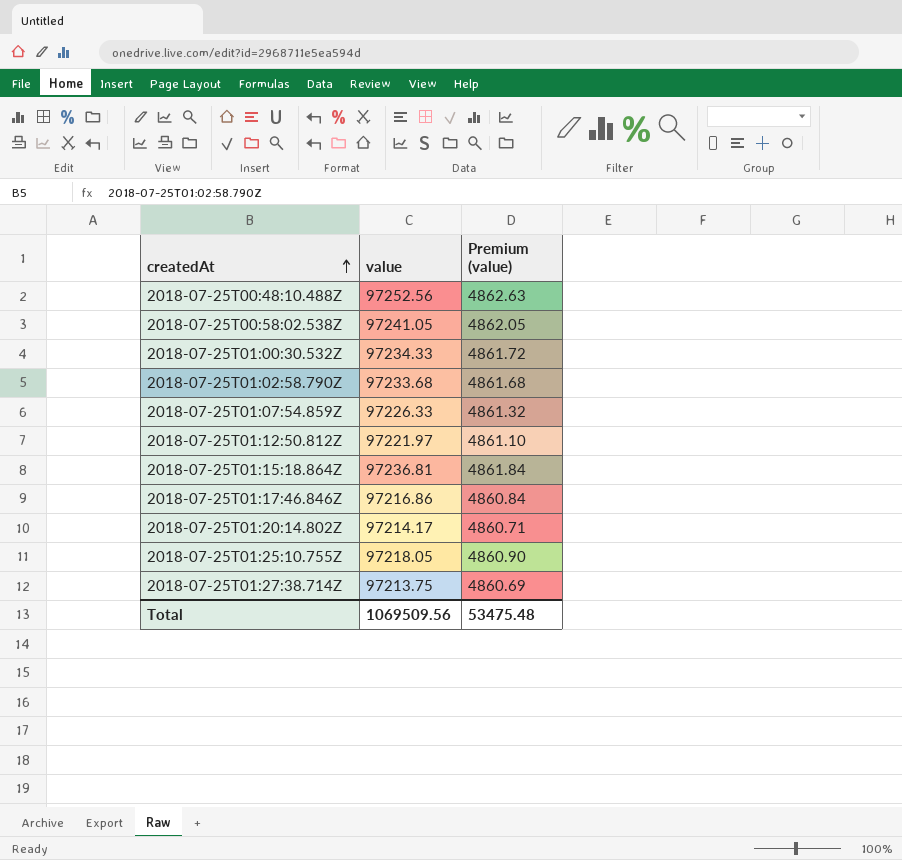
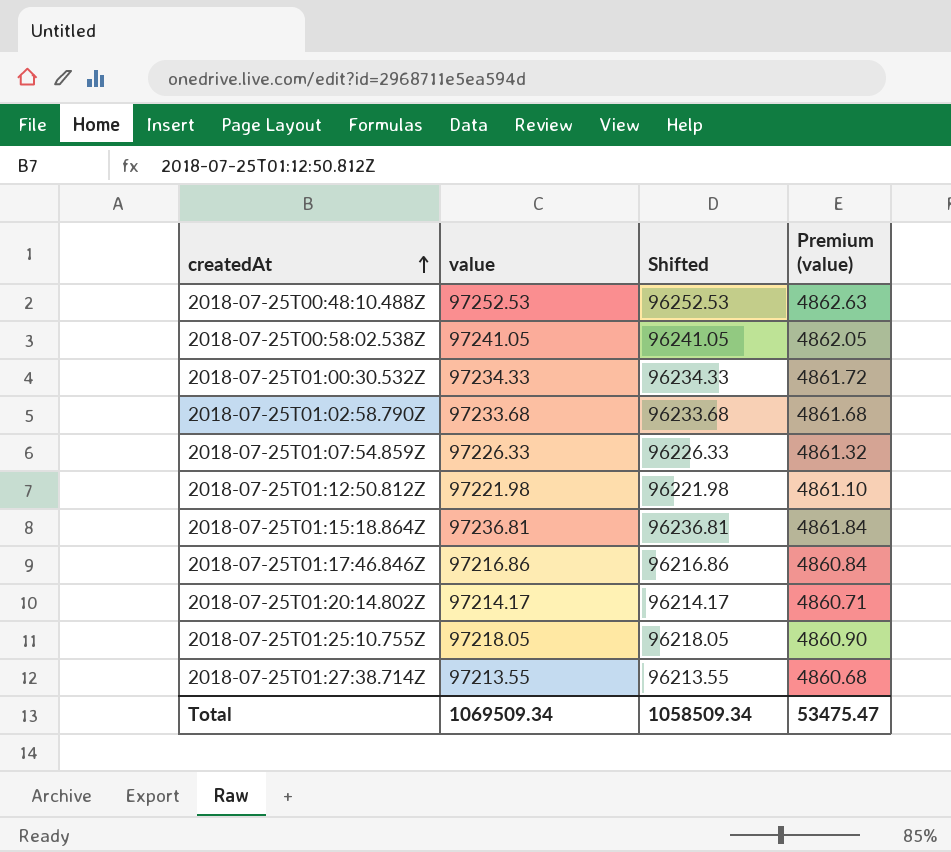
column Shifted | formula: none -> [value] - 1000
2018-07-25T00:48:10.488Z | value: 97252.56 -> 97252.53
2018-07-25T01:12:50.812Z | value: 97221.97 -> 97221.98
2018-07-25T01:27:38.714Z | value: 97213.75 -> 97213.55
2018-07-25T01:27:38.714Z | Premium (value): 4860.69 -> 4860.68
Total | value: 1069509.56 -> 1069509.34
Total | Premium (value): 53475.48 -> 53475.47

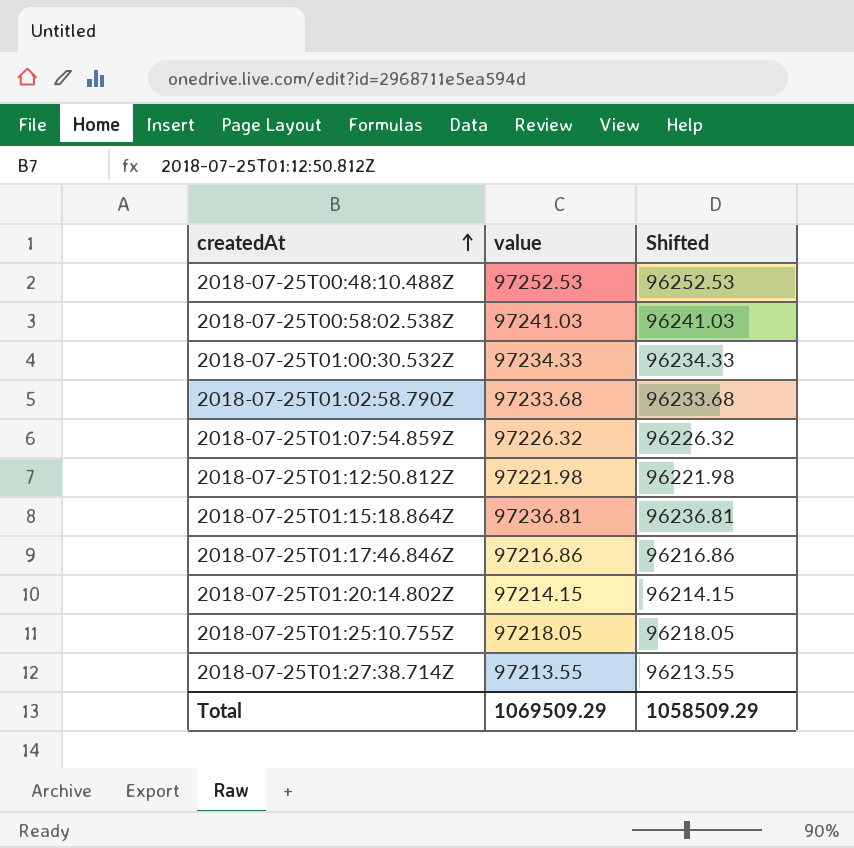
column Premium (value) | formula: [value] * 0.05 -> none
2018-07-25T00:58:02.538Z | value: 97241.05 -> 97241.03
2018-07-25T00:58:02.538Z | Shifted: 96241.05 -> 96241.03
2018-07-25T01:07:54.859Z | value: 97226.33 -> 97226.32
2018-07-25T01:07:54.859Z | Shifted: 96226.33 -> 96226.32
2018-07-25T01:20:14.802Z | value: 97214.17 -> 97214.15
2018-07-25T01:20:14.802Z | Shifted: 96214.17 -> 96214.15
Total | value: 1069509.34 -> 1069509.29
Total | Shifted: 1058509.34 -> 1058509.29

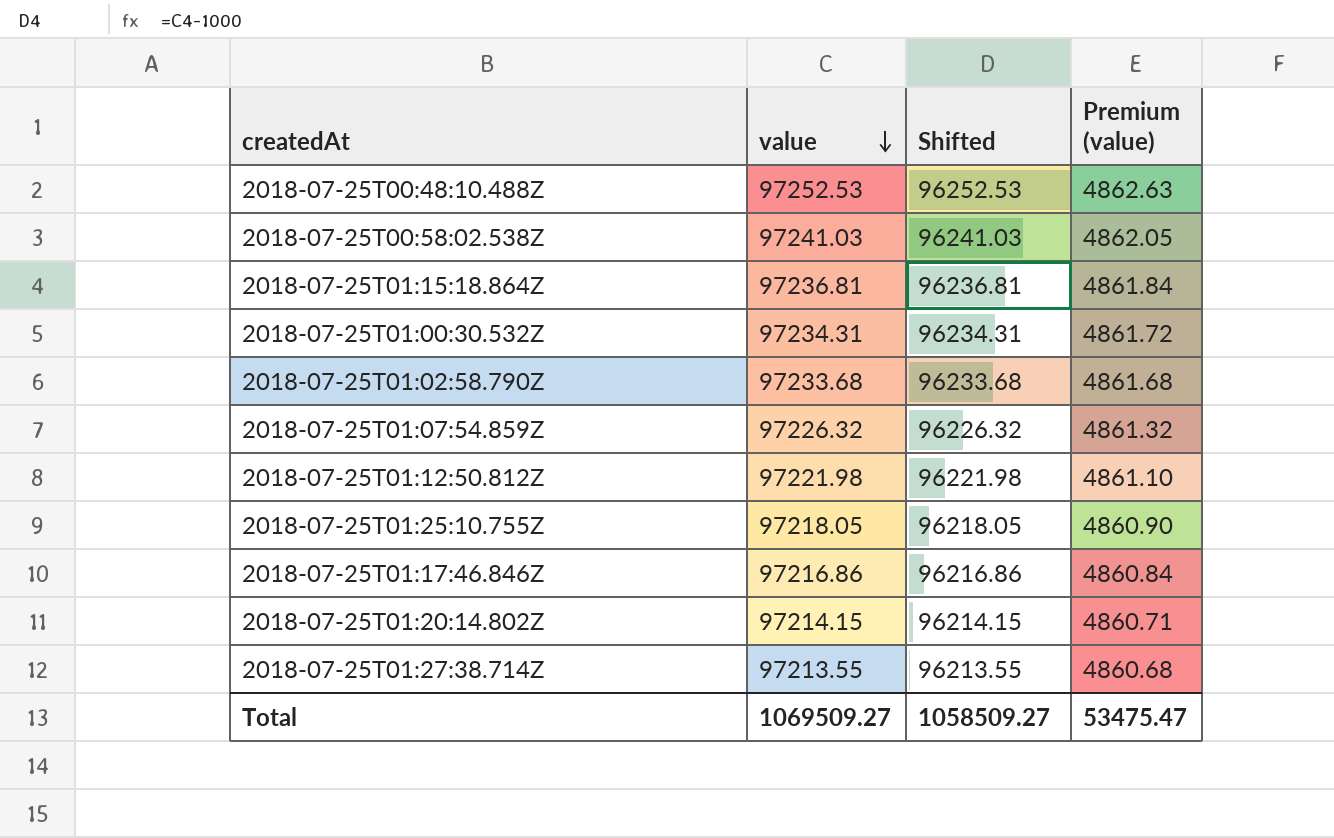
row order: createdAt ascending -> value descending
column Premium (value) | formula: none -> [value] * 0.05
2018-07-25T01:00:30.532Z | value: 97234.33 -> 97234.31
2018-07-25T01:00:30.532Z | Shifted: 96234.33 -> 96234.31
Total | value: 1069509.29 -> 1069509.27
Total | Shifted: 1058509.29 -> 1058509.27

